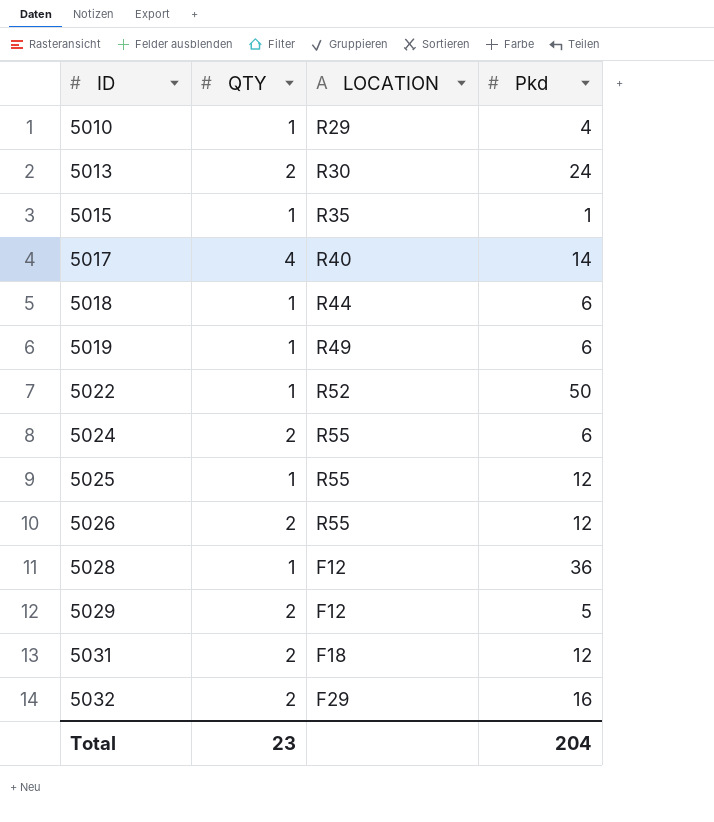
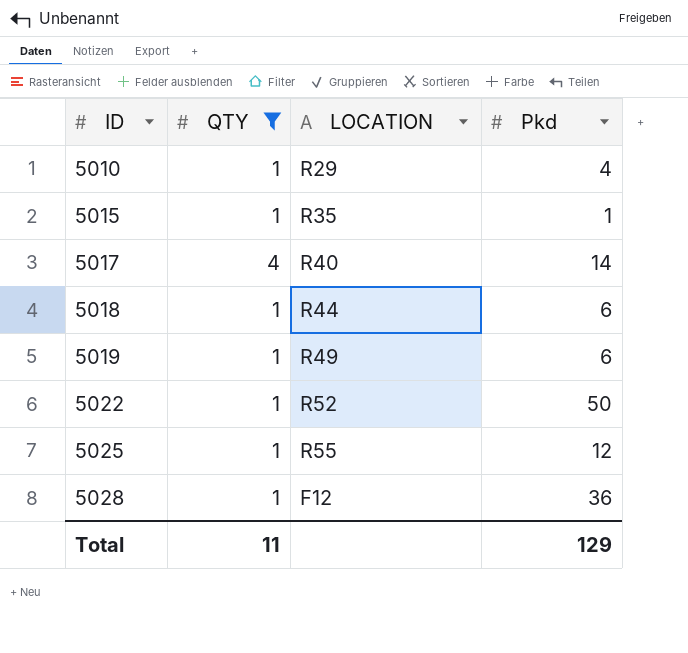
filter: none -> QTY != 2
Total | QTY: 23 -> 11
Total | Pkd: 204 -> 129

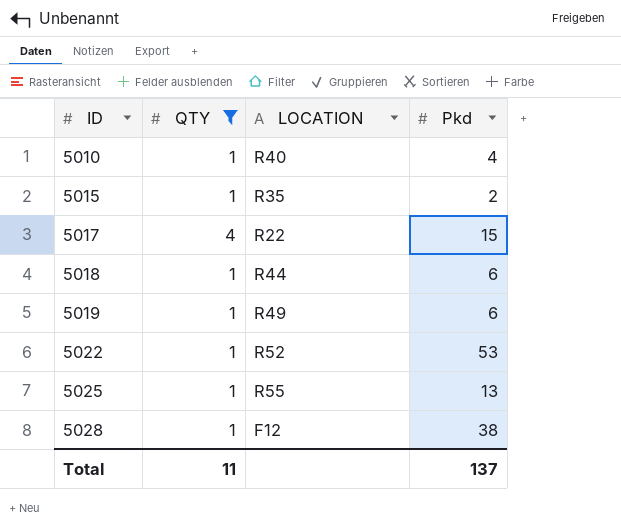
5010 | LOCATION: R29 -> R40
5015 | Pkd: 1 -> 2
5017 | LOCATION: R40 -> R22
5017 | Pkd: 14 -> 15
5022 | Pkd: 50 -> 53
5025 | Pkd: 12 -> 13
5028 | Pkd: 36 -> 38
Total | Pkd: 129 -> 137

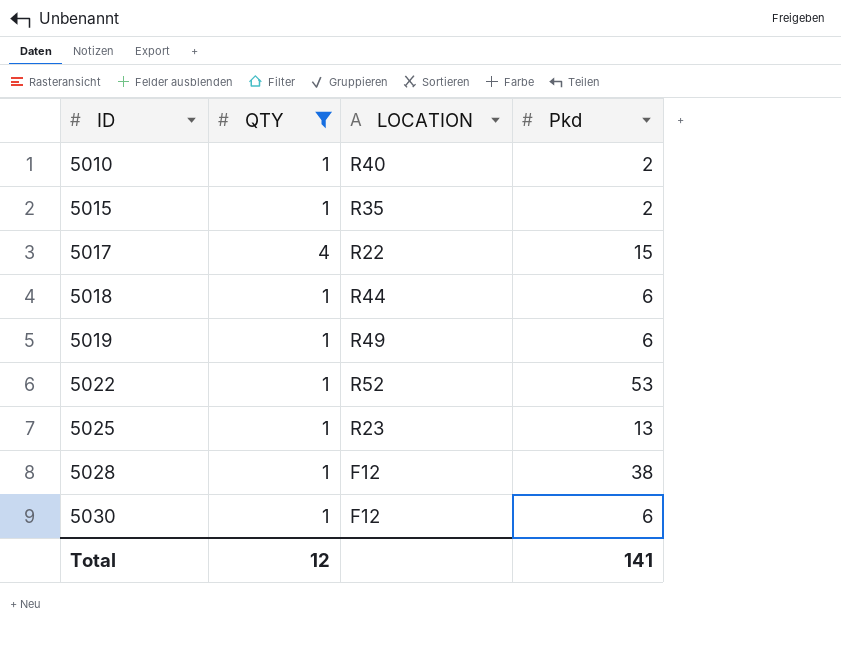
5010 | Pkd: 4 -> 2
5025 | LOCATION: R55 -> R23
row 5030: none -> 1 | F12 | 6
Total | QTY: 11 -> 12
Total | Pkd: 137 -> 141

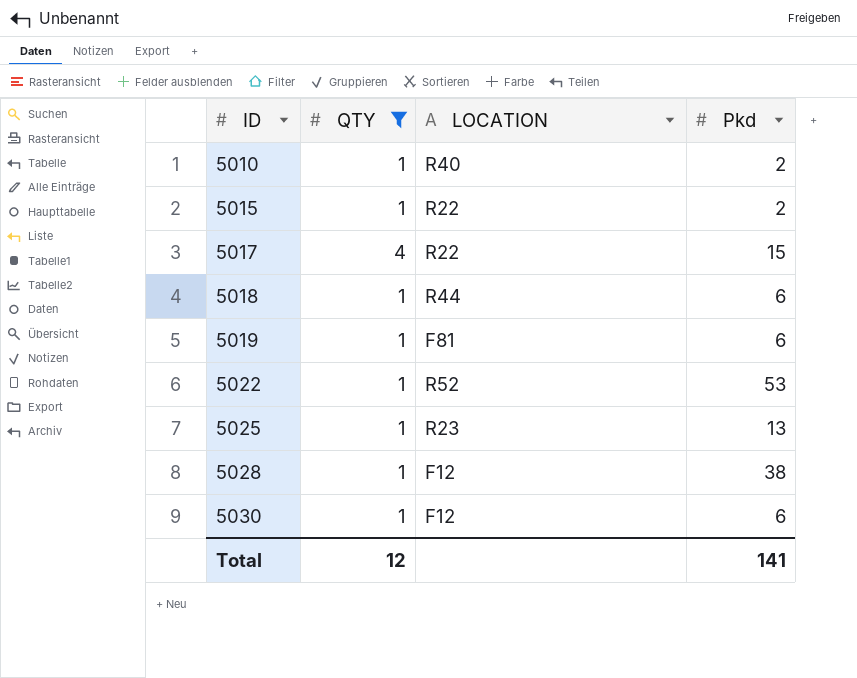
5015 | LOCATION: R35 -> R22
5019 | LOCATION: R49 -> F81

